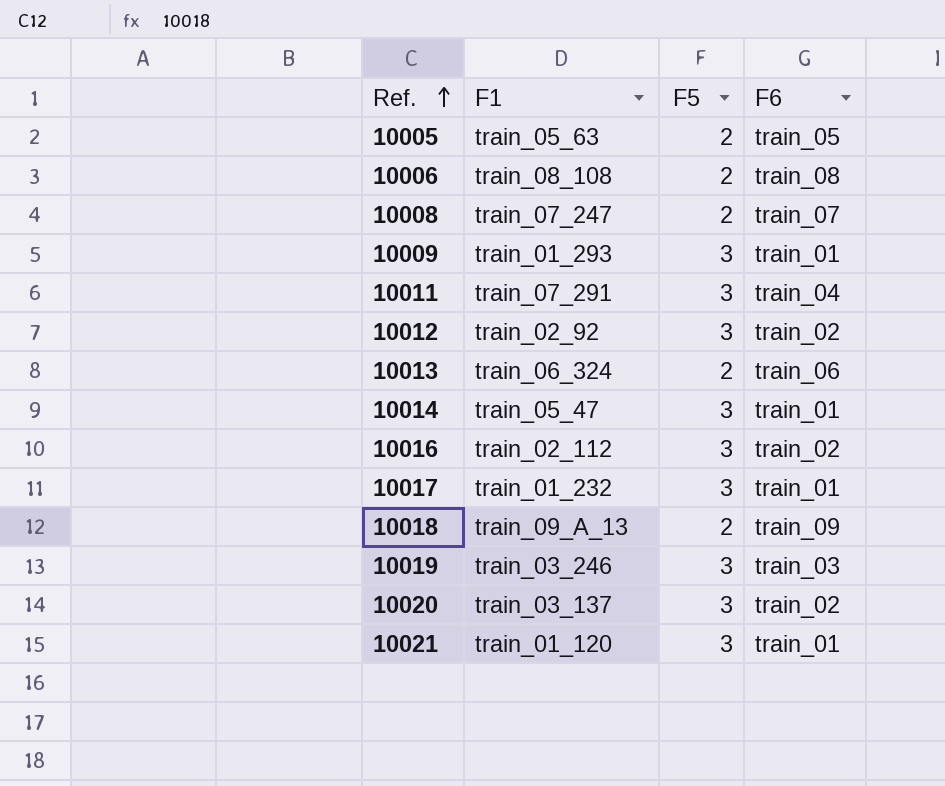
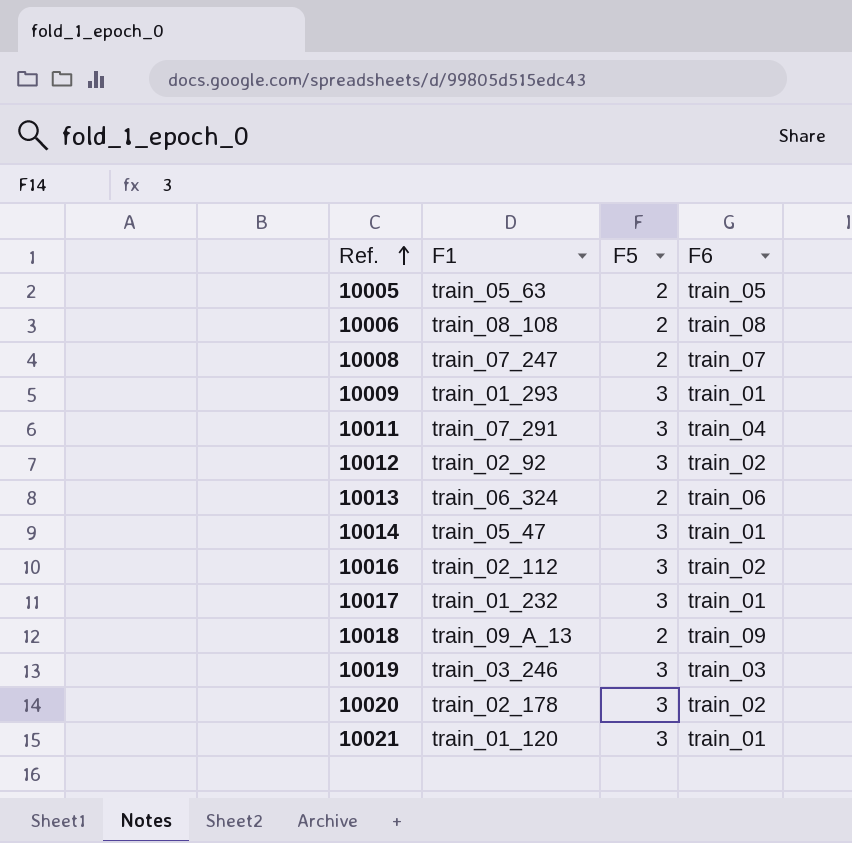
10020 | F1: train_03_137 -> train_02_178

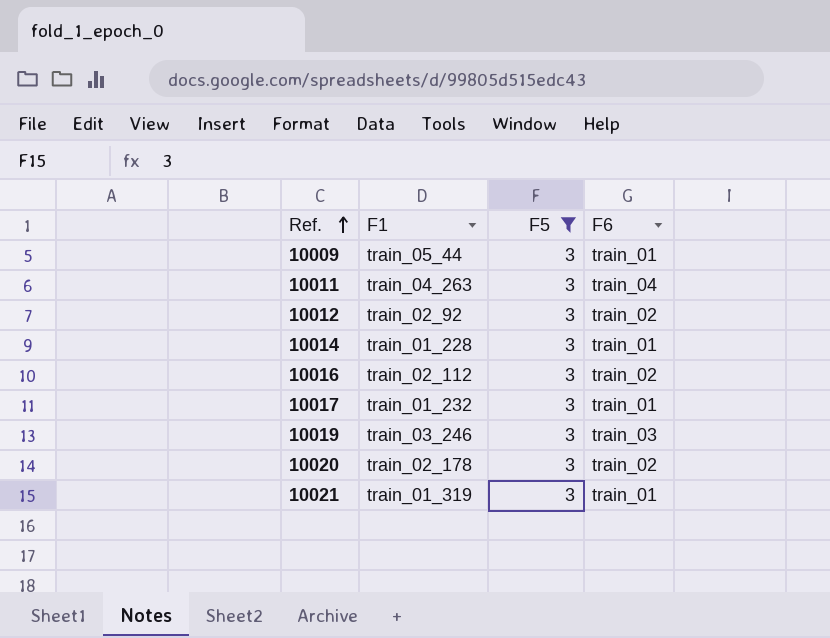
filter: none -> F5 = 3
10009 | F1: train_01_293 -> train_05_44
10011 | F1: train_07_291 -> train_04_263
10014 | F1: train_05_47 -> train_01_228
10021 | F1: train_01_120 -> train_01_319

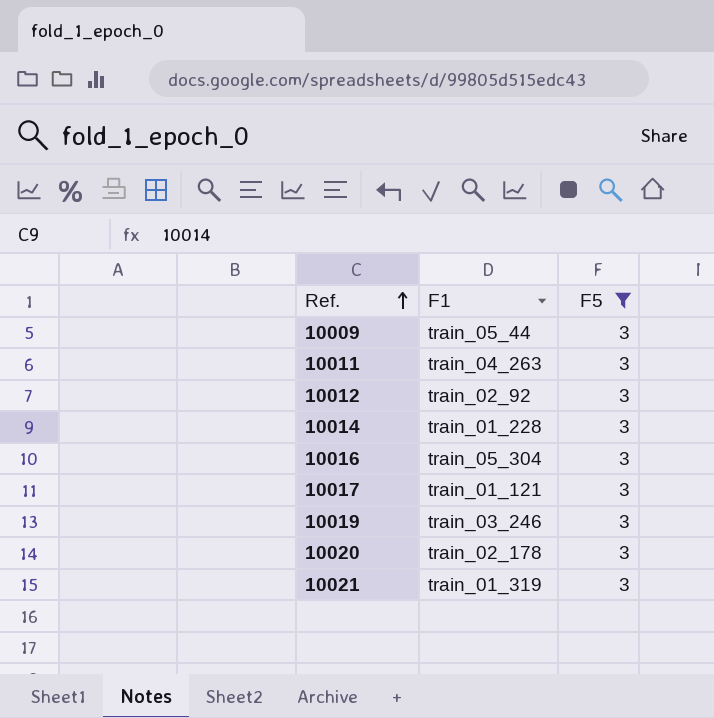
column F6 | position: 4 -> none
10016 | F1: train_02_112 -> train_05_304
10017 | F1: train_01_232 -> train_01_121

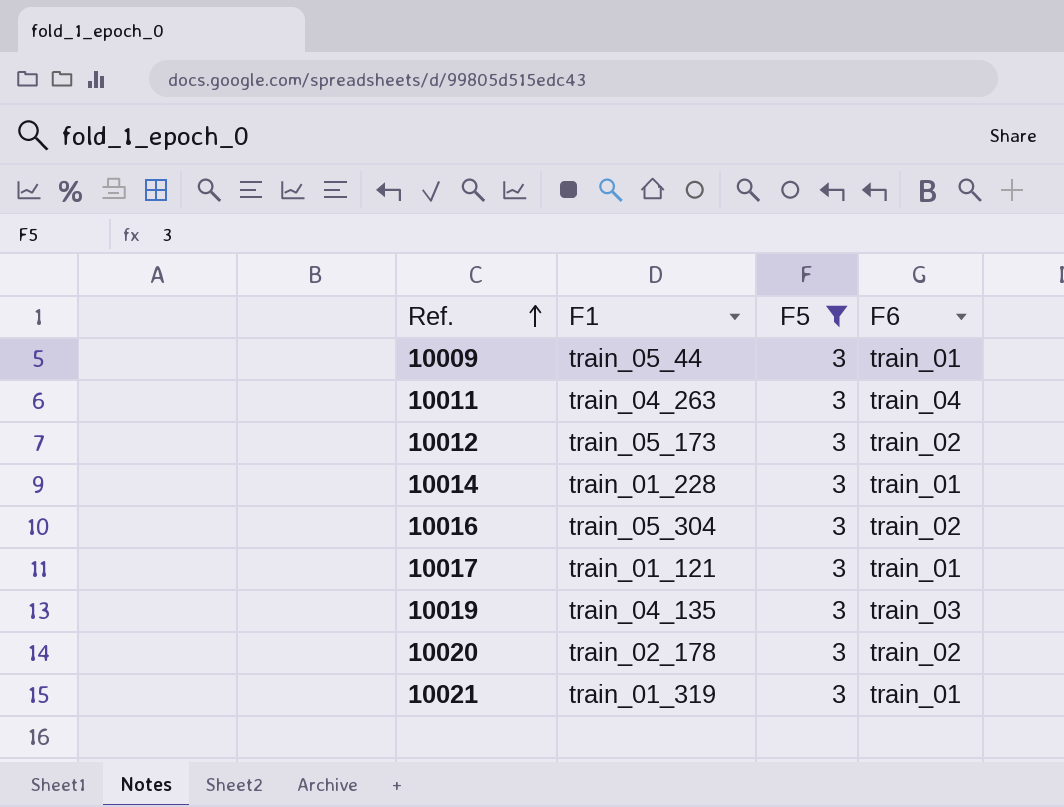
column F6 | position: none -> 4
10012 | F1: train_02_92 -> train_05_173
10019 | F1: train_03_246 -> train_04_135

